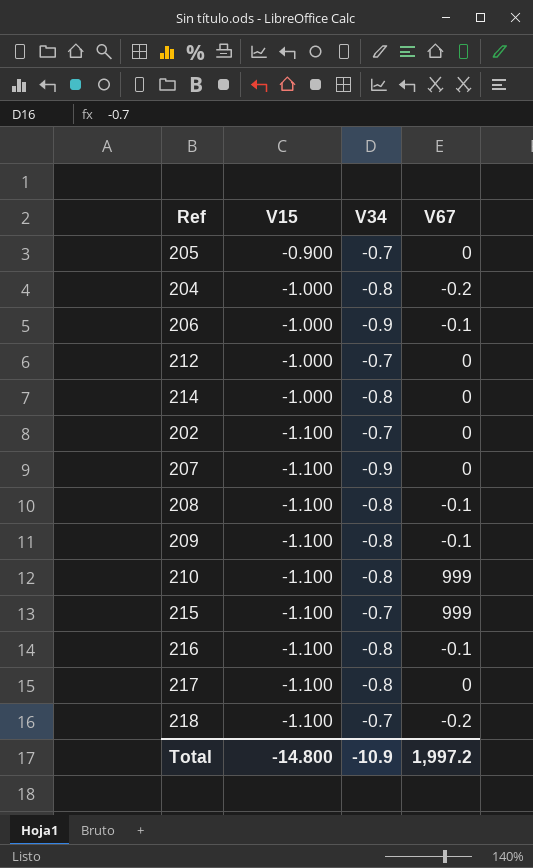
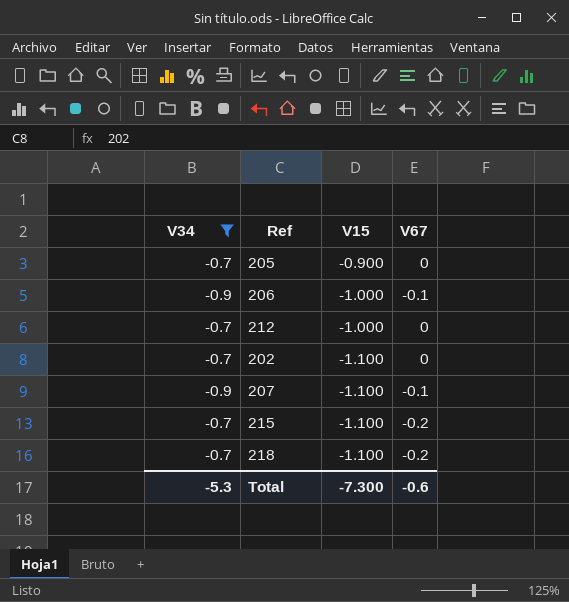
filter: none -> V34 != -0.8
column V34 | position: 3 -> 1
207 | V67: 0 -> -0.1
215 | V67: 999 -> -0.2
Total | V34: -10.9 -> -5.3
Total | V15: -14.800 -> -7.300
Total | V67: 1,997.2 -> -0.6

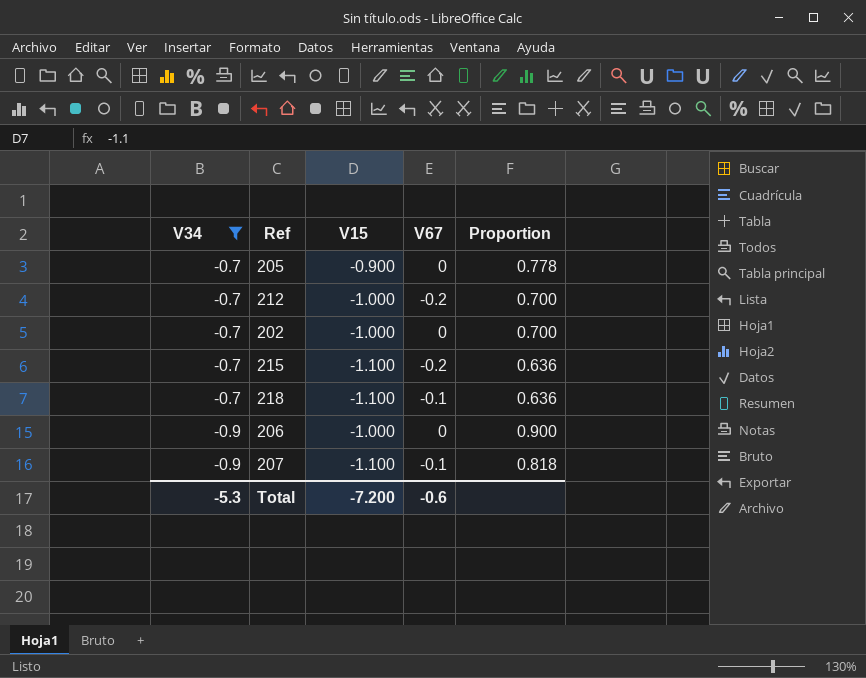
row order: V15 descending -> V34 descending
column Proportion | formula: none -> [V34] / [V15]
212 | V67: 0 -> -0.2
202 | V15: -1.100 -> -1.000
218 | V67: -0.2 -> -0.1
206 | V67: -0.1 -> 0
Total | V15: -7.300 -> -7.200

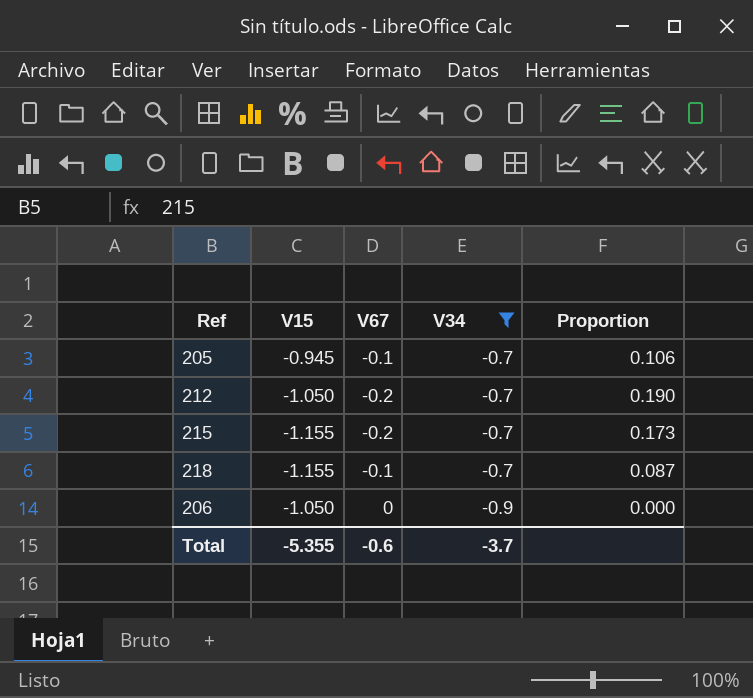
column V34 | position: 1 -> 4
column Proportion | formula: [V34] / [V15] -> [V67] / [V15]
row 202: -0.7 | -1.000 | 0 | 0.700 -> none
row 207: -0.9 | -1.100 | -0.1 | 0.818 -> none
205 | V15: -0.900 -> -0.945
205 | V67: 0 -> -0.1
212 | V15: -1.000 -> -1.050
215 | V15: -1.100 -> -1.155
218 | V15: -1.100 -> -1.155
206 | V15: -1.000 -> -1.050
Total | V15: -7.200 -> -5.355
Total | V34: -5.3 -> -3.7

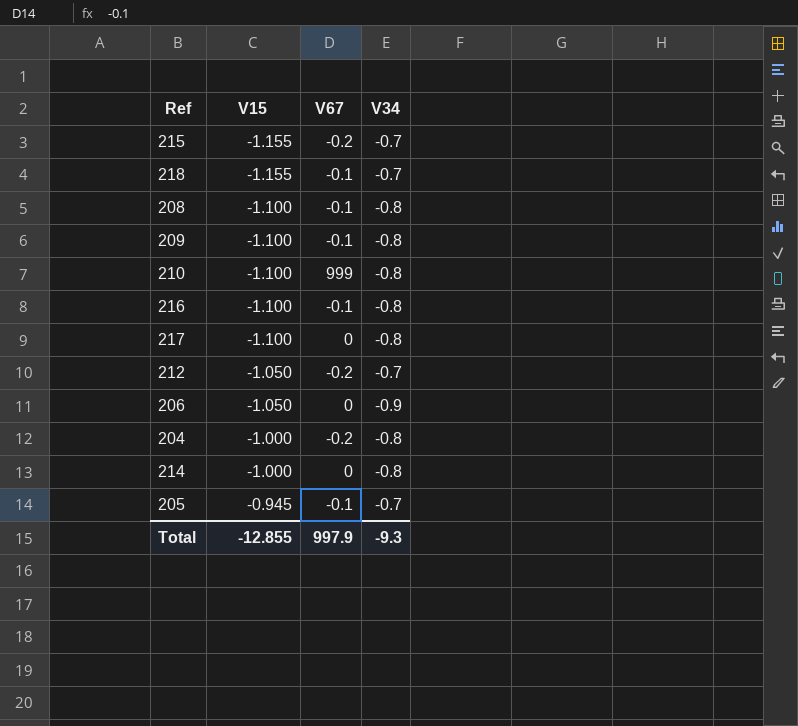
filter: V34 != -0.8 -> none
row order: V34 descending -> V15 ascending
column Proportion | formula: [V67] / [V15] -> none
Total | V15: -5.355 -> -12.855
Total | V67: -0.6 -> 997.9
Total | V34: -3.7 -> -9.3

